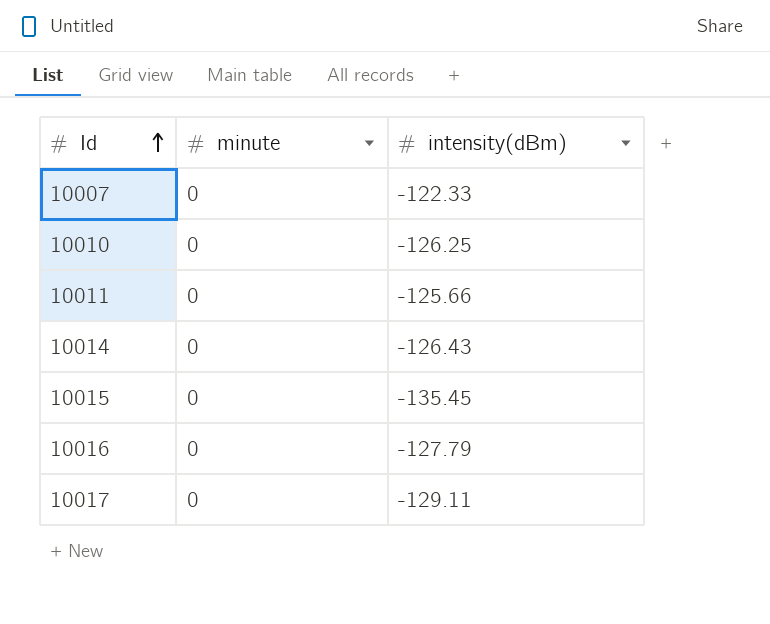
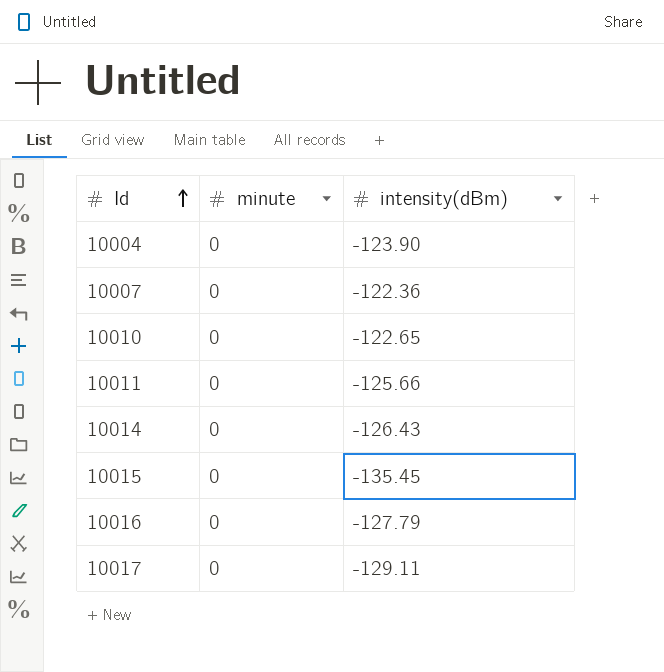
row 10004: none -> 0 | -123.90
10007 | intensity(dBm): -122.33 -> -122.36
10010 | intensity(dBm): -126.25 -> -122.65

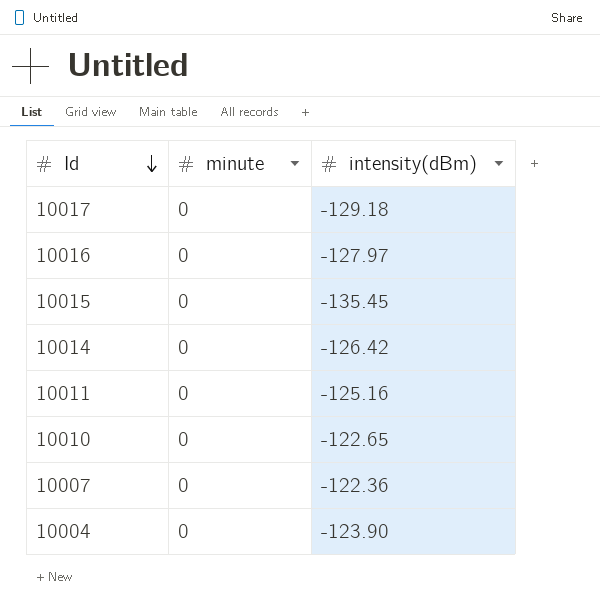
row order: Id ascending -> Id descending
10017 | intensity(dBm): -129.11 -> -129.18
10016 | intensity(dBm): -127.79 -> -127.97
10014 | intensity(dBm): -126.43 -> -126.42
10011 | intensity(dBm): -125.66 -> -125.16

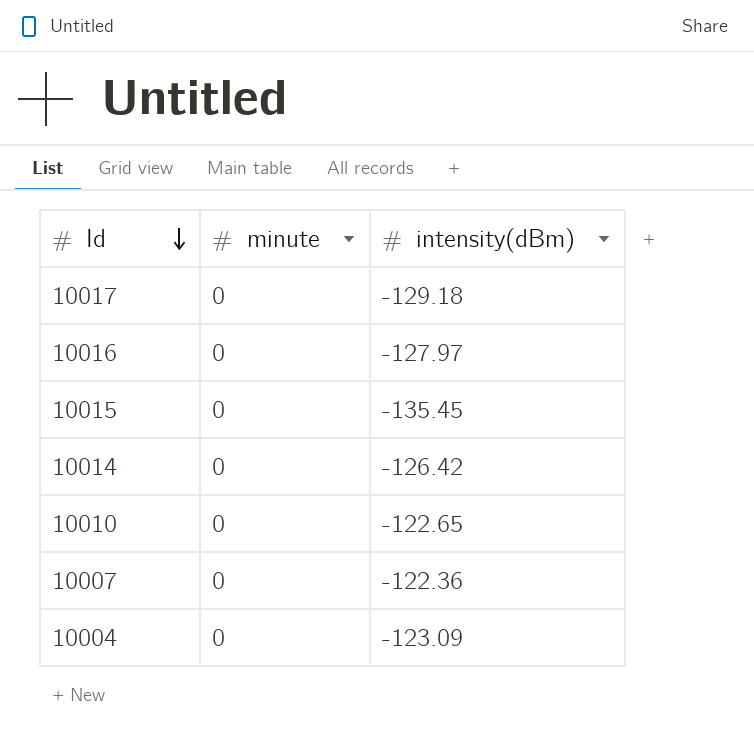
row 10011: 0 | -125.16 -> none
10004 | intensity(dBm): -123.90 -> -123.09

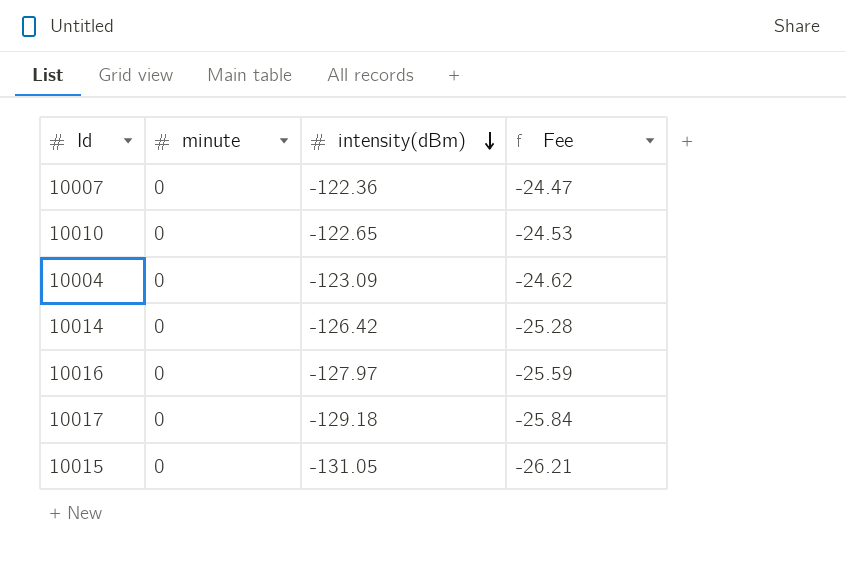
row order: Id descending -> intensity(dBm) descending
column Fee | formula: none -> [intensity(dBm)] * 0.2
10015 | intensity(dBm): -135.45 -> -131.05

